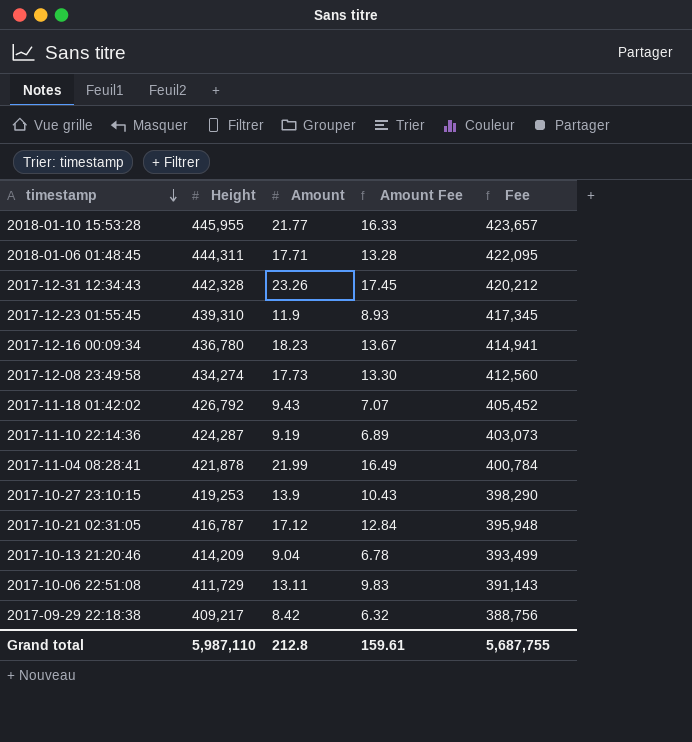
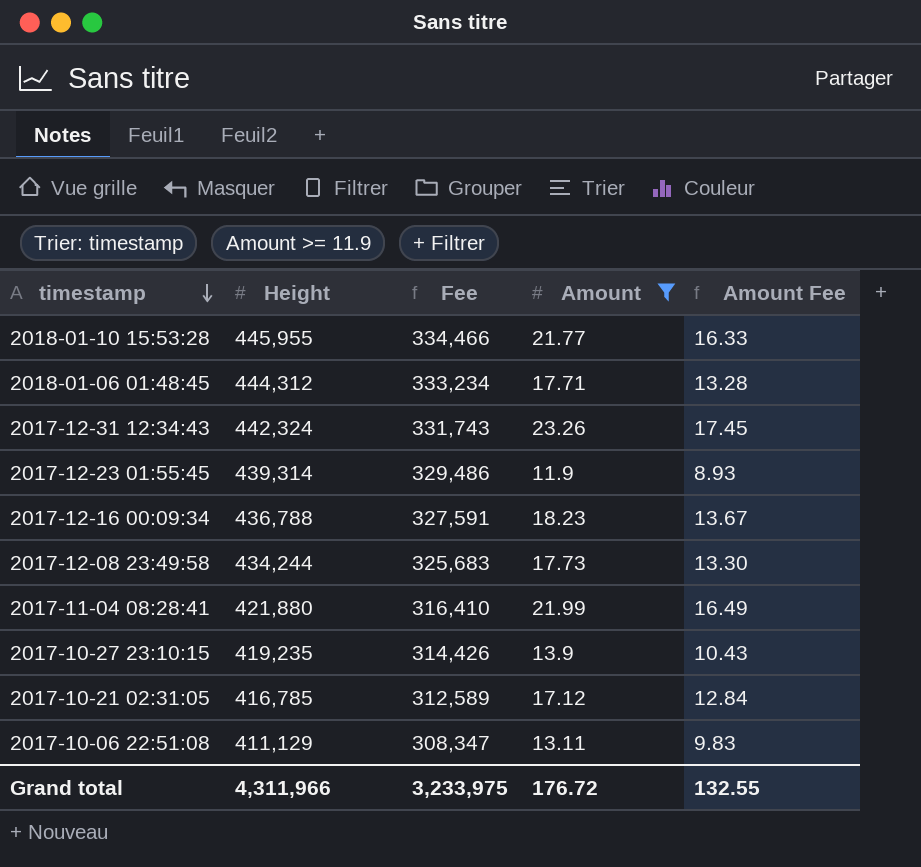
filter: none -> Amount >= 11.9
column Fee | formula: [Height] * 0.95 -> [Height] * 0.75
column Fee | position: 5 -> 3
2018-01-06 01:48:45 | Height: 444,311 -> 444,312
2017-12-31 12:34:43 | Height: 442,328 -> 442,324
2017-12-23 01:55:45 | Height: 439,310 -> 439,314
2017-12-16 00:09:34 | Height: 436,780 -> 436,788
2017-12-08 23:49:58 | Height: 434,274 -> 434,244
2017-11-04 08:28:41 | Height: 421,878 -> 421,880
2017-10-27 23:10:15 | Height: 419,253 -> 419,235
2017-10-21 02:31:05 | Height: 416,787 -> 416,785
2017-10-06 22:51:08 | Height: 411,729 -> 411,129
Grand total | Height: 5,987,110 -> 4,311,966
Grand total | Fee: 5,687,755 -> 3,233,975
Grand total | Amount: 212.8 -> 176.72
Grand total | Amount Fee: 159.61 -> 132.55

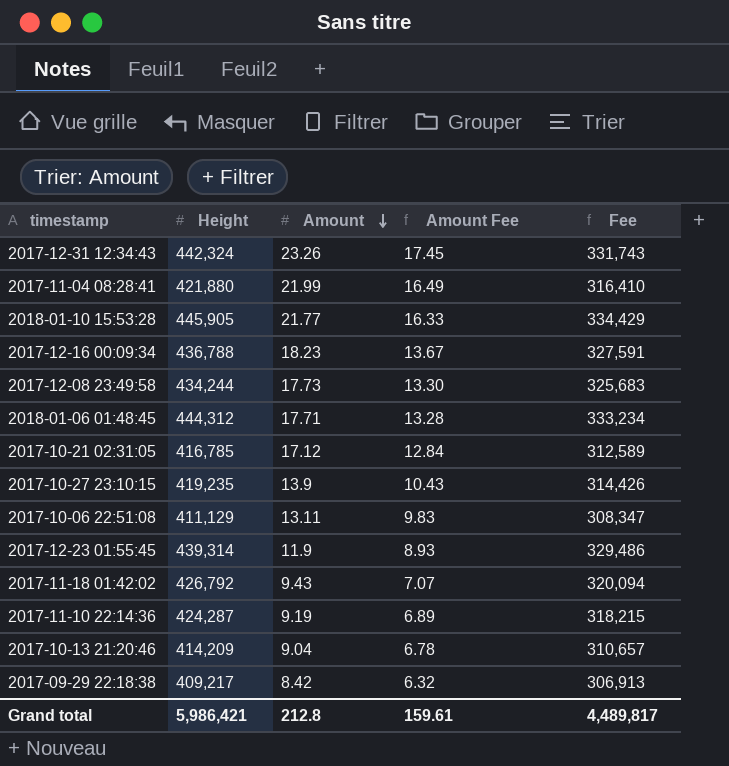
filter: Amount >= 11.9 -> none
row order: timestamp descending -> Amount descending
column Fee | position: 3 -> 5
2018-01-10 15:53:28 | Height: 445,955 -> 445,905
2018-01-10 15:53:28 | Fee: 334,466 -> 334,429
Grand total | Height: 4,311,966 -> 5,986,421
Grand total | Amount: 176.72 -> 212.8
Grand total | Amount Fee: 132.55 -> 159.61
Grand total | Fee: 3,233,975 -> 4,489,817

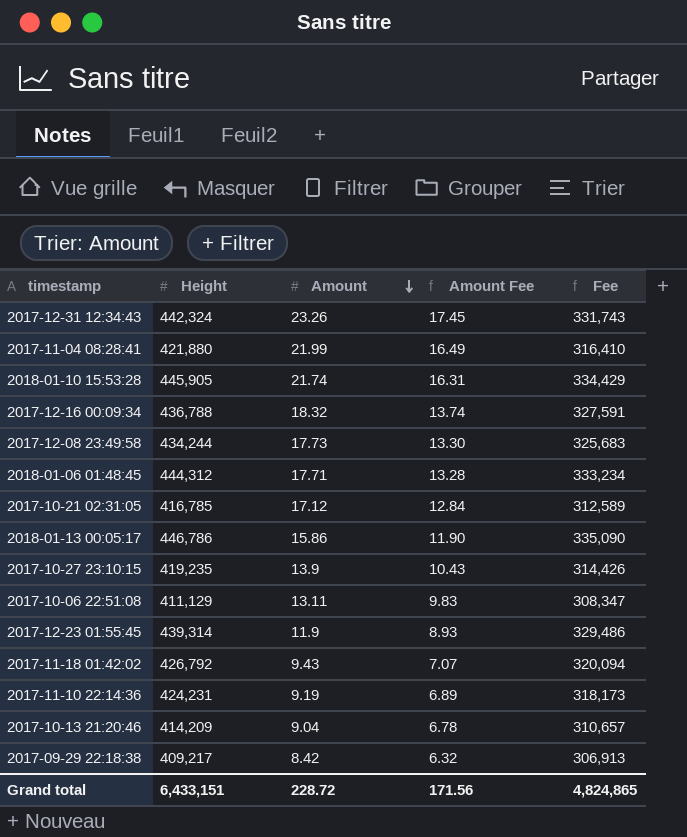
2018-01-10 15:53:28 | Amount: 21.77 -> 21.74
2018-01-10 15:53:28 | Amount Fee: 16.33 -> 16.31
2017-12-16 00:09:34 | Amount: 18.23 -> 18.32
2017-12-16 00:09:34 | Amount Fee: 13.67 -> 13.74
row 2018-01-13 00:05:17: none -> 446,786 | 15.86 | 11.90 | 335,090
2017-11-10 22:14:36 | Height: 424,287 -> 424,231
2017-11-10 22:14:36 | Fee: 318,215 -> 318,173
Grand total | Height: 5,986,421 -> 6,433,151
Grand total | Amount: 212.8 -> 228.72
Grand total | Amount Fee: 159.61 -> 171.56
Grand total | Fee: 4,489,817 -> 4,824,865

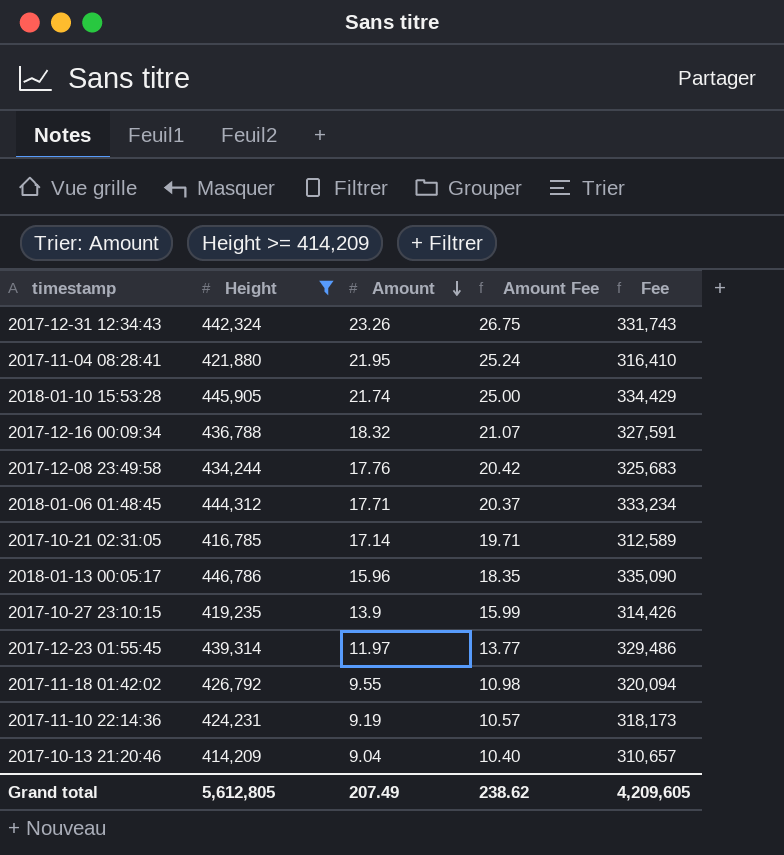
filter: none -> Height >= 414,209
column Amount Fee | formula: [Amount] * 0.75 -> [Amount] * 1.15
2017-11-04 08:28:41 | Amount: 21.99 -> 21.95
2017-12-08 23:49:58 | Amount: 17.73 -> 17.76
2017-10-21 02:31:05 | Amount: 17.12 -> 17.14
2018-01-13 00:05:17 | Amount: 15.86 -> 15.96
2017-12-23 01:55:45 | Amount: 11.9 -> 11.97
2017-11-18 01:42:02 | Amount: 9.43 -> 9.55
Grand total | Height: 6,433,151 -> 5,612,805
Grand total | Amount: 228.72 -> 207.49
Grand total | Amount Fee: 171.56 -> 238.62
Grand total | Fee: 4,824,865 -> 4,209,605

